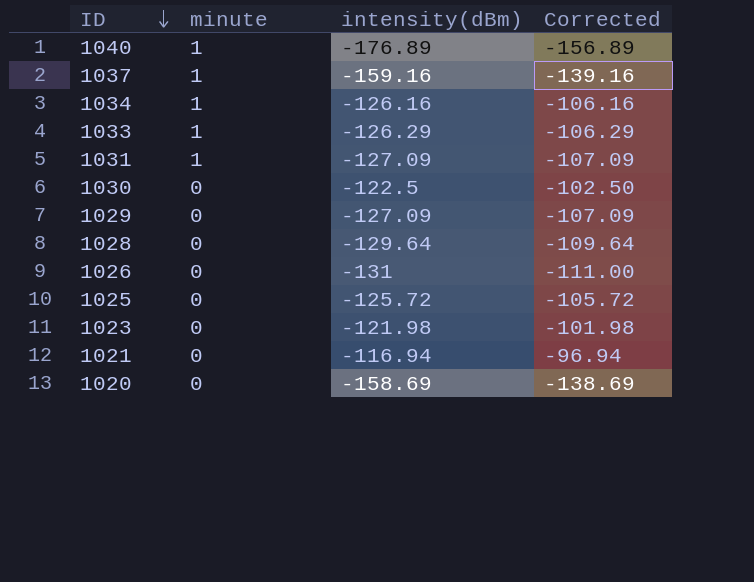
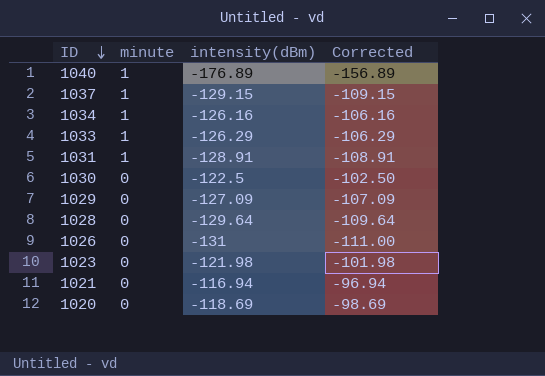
row 1025: 0 | -125.72 | -105.72 -> none
1037 | intensity(dBm): -159.16 -> -129.15
1037 | Corrected: -139.16 -> -109.15
1031 | intensity(dBm): -127.09 -> -128.91
1031 | Corrected: -107.09 -> -108.91
1020 | intensity(dBm): -158.69 -> -118.69
1020 | Corrected: -138.69 -> -98.69

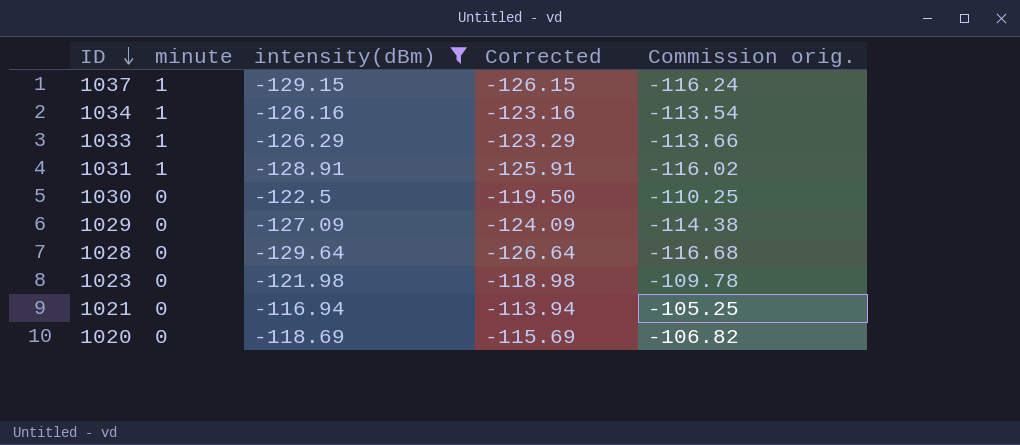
filter: none -> intensity(dBm) >= -129.64
column Corrected | formula: [intensity(dBm)] + 20 -> [intensity(dBm)] + 3
column Commission orig. | formula: none -> [intensity(dBm)] * 0.9

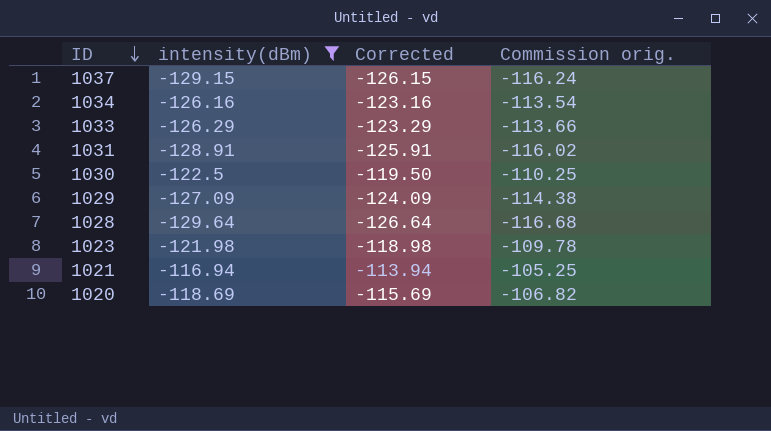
column minute | position: 2 -> none

